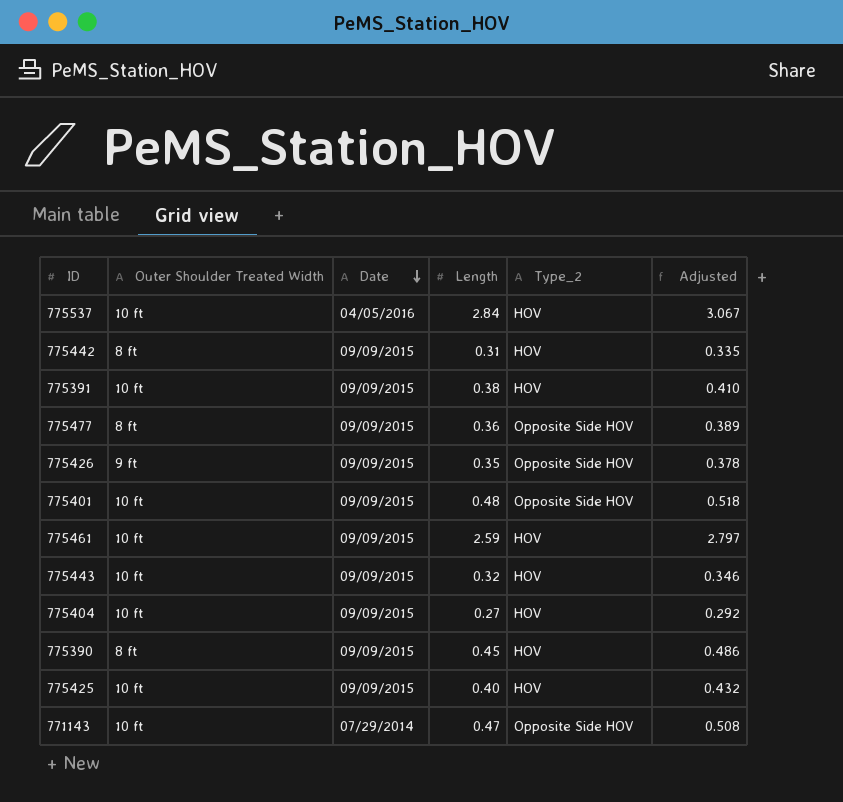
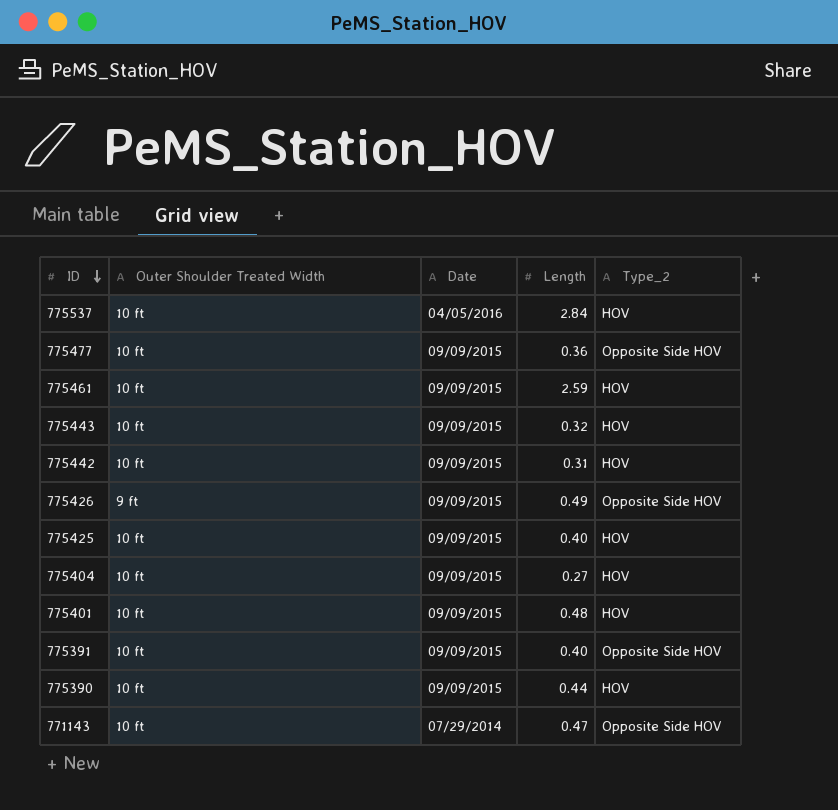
row order: Date descending -> ID descending
column Adjusted | formula: [Length] * 1.08 -> none
775477 | Outer Shoulder Treated Width: 8 ft -> 10 ft
775442 | Outer Shoulder Treated Width: 8 ft -> 10 ft
775426 | Length: 0.35 -> 0.49
775401 | Type_2: Opposite Side HOV -> HOV
775391 | Length: 0.38 -> 0.40
775391 | Type_2: HOV -> Opposite Side HOV
775390 | Outer Shoulder Treated Width: 8 ft -> 10 ft
775390 | Length: 0.45 -> 0.44

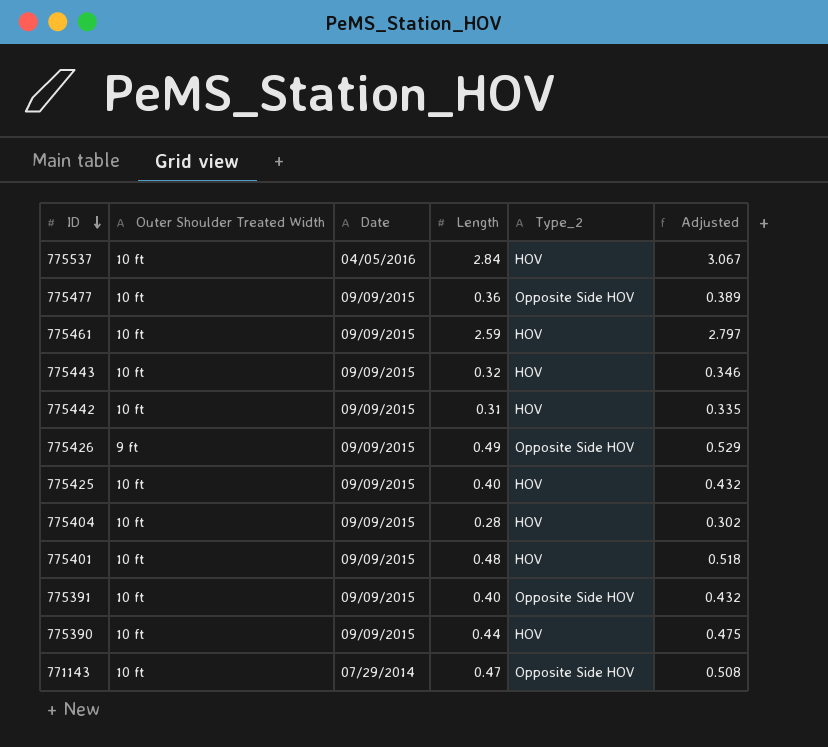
column Adjusted | formula: none -> [Length] * 1.08
775404 | Length: 0.27 -> 0.28

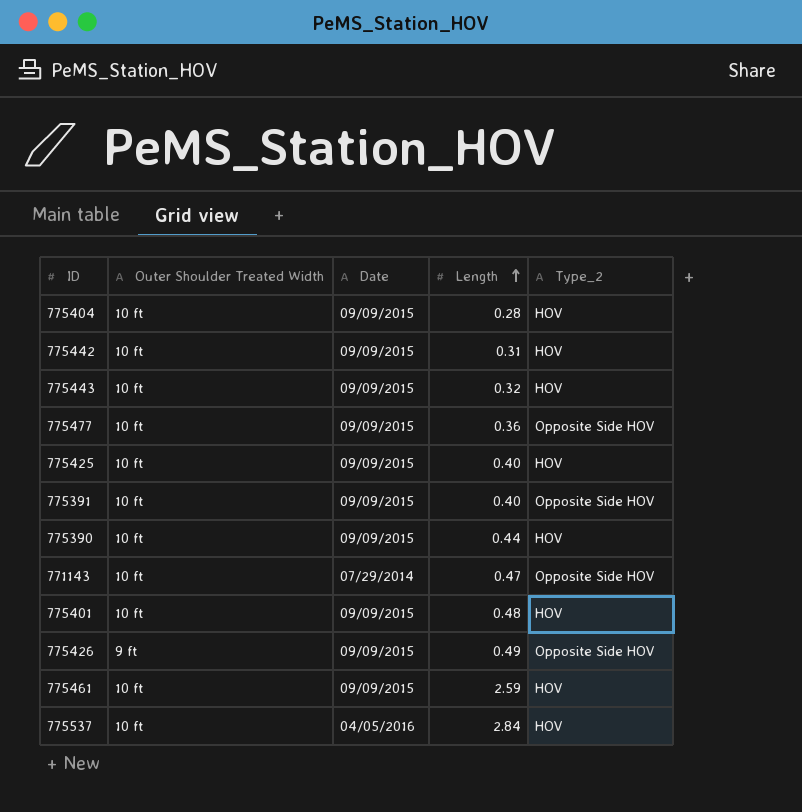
row order: ID descending -> Length ascending
column Adjusted | formula: [Length] * 1.08 -> none

